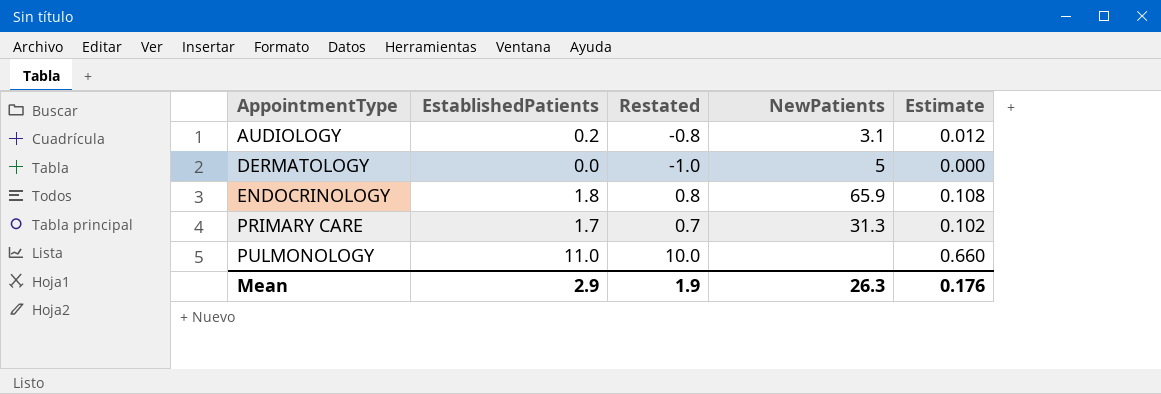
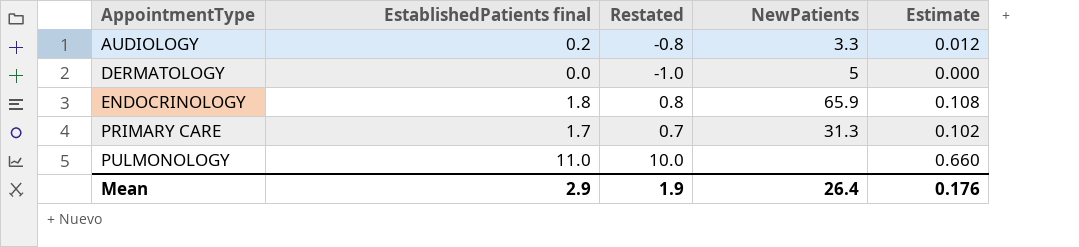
column name: EstablishedPatients -> EstablishedPatients final
AUDIOLOGY | NewPatients: 3.1 -> 3.3
Mean | NewPatients: 26.3 -> 26.4

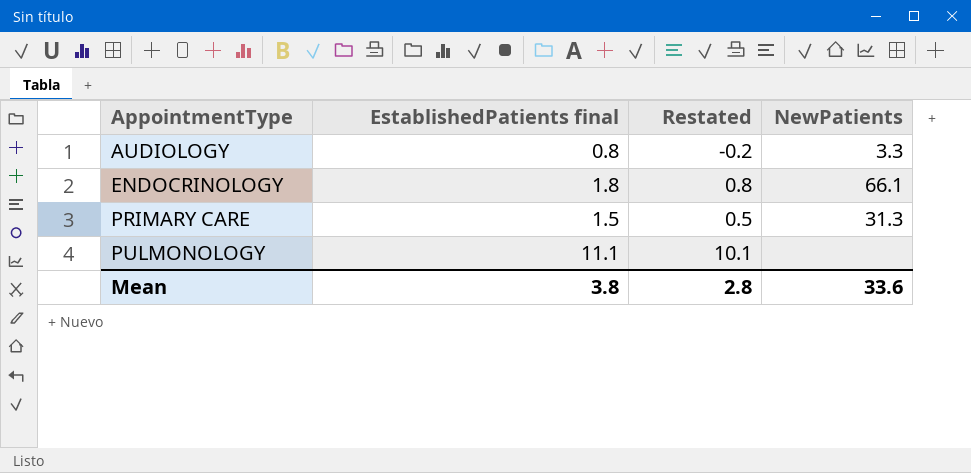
column Estimate | formula: [EstablishedPatients final] * 0.06 -> none
row DERMATOLOGY: 0.0 | -1.0 | 5 | 0.000 -> none
AUDIOLOGY | EstablishedPatients final: 0.2 -> 0.8
AUDIOLOGY | Restated: -0.8 -> -0.2
ENDOCRINOLOGY | NewPatients: 65.9 -> 66.1
PRIMARY CARE | EstablishedPatients final: 1.7 -> 1.5
PRIMARY CARE | Restated: 0.7 -> 0.5
PULMONOLOGY | EstablishedPatients final: 11.0 -> 11.1
PULMONOLOGY | Restated: 10.0 -> 10.1
Mean | EstablishedPatients final: 2.9 -> 3.8
Mean | Restated: 1.9 -> 2.8
Mean | NewPatients: 26.4 -> 33.6

